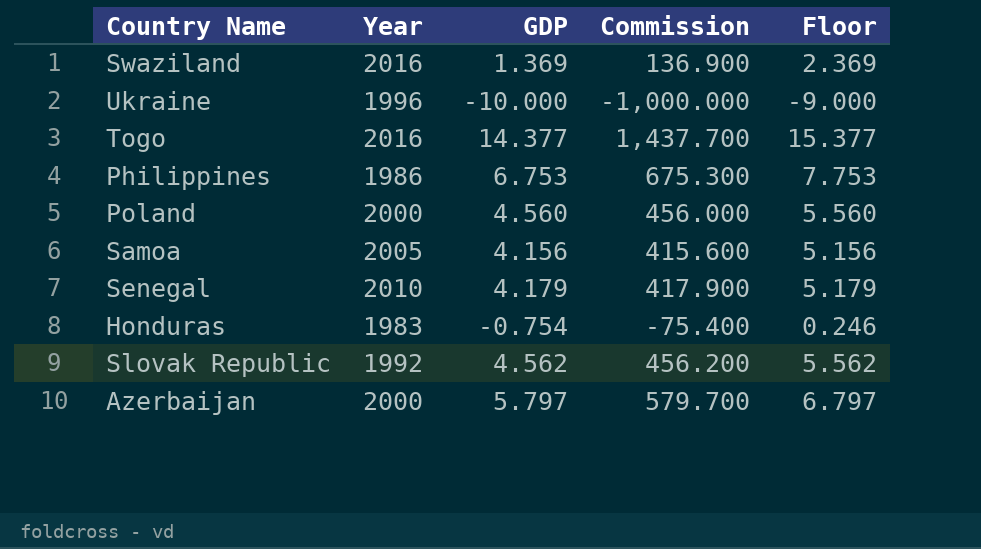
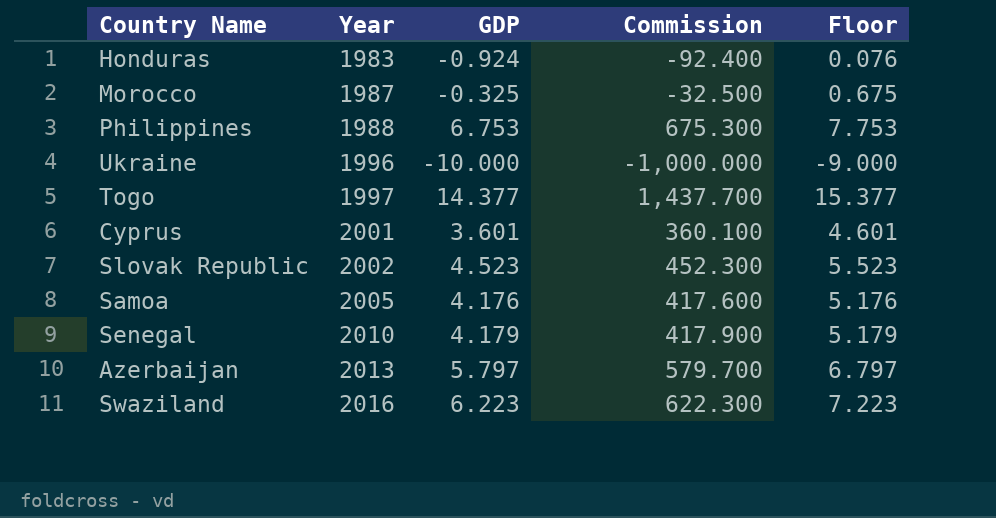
row order: none -> Year ascending
row Poland: 2000 | 4.560 | 456.000 | 5.560 -> none
Honduras | GDP: -0.754 -> -0.924
Honduras | Commission: -75.400 -> -92.400
Honduras | Floor: 0.246 -> 0.076
row Morocco: none -> 1987 | -0.325 | -32.500 | 0.675
Philippines | Year: 1986 -> 1988
Togo | Year: 2016 -> 1997
row Cyprus: none -> 2001 | 3.601 | 360.100 | 4.601
Slovak Republic | Year: 1992 -> 2002
Slovak Republic | GDP: 4.562 -> 4.523
Slovak Republic | Commission: 456.200 -> 452.300
Slovak Republic | Floor: 5.562 -> 5.523
Samoa | GDP: 4.156 -> 4.176
Samoa | Commission: 415.600 -> 417.600
Samoa | Floor: 5.156 -> 5.176
Azerbaijan | Year: 2000 -> 2013
Swaziland | GDP: 1.369 -> 6.223
Swaziland | Commission: 136.900 -> 622.300
Swaziland | Floor: 2.369 -> 7.223

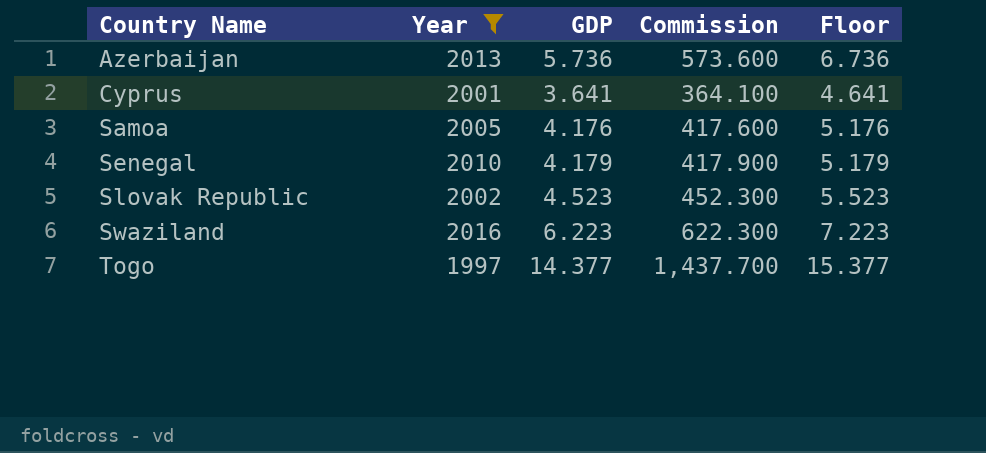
filter: none -> Year >= 1997
row order: Year ascending -> Country Name ascending
Azerbaijan | GDP: 5.797 -> 5.736
Azerbaijan | Commission: 579.700 -> 573.600
Azerbaijan | Floor: 6.797 -> 6.736
Cyprus | GDP: 3.601 -> 3.641
Cyprus | Commission: 360.100 -> 364.100
Cyprus | Floor: 4.601 -> 4.641

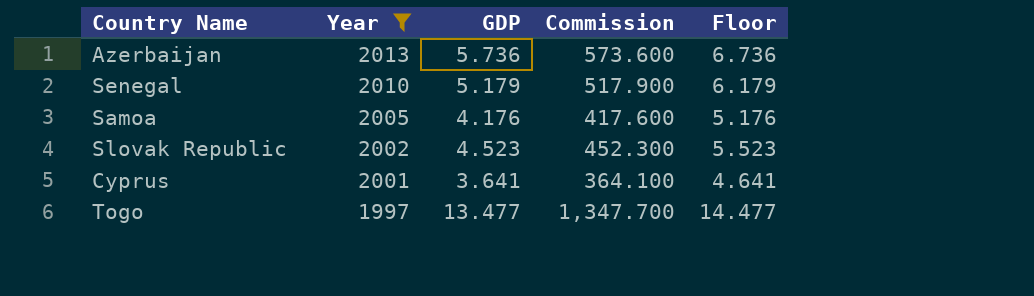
row order: Country Name ascending -> Year descending
row Swaziland: 2016 | 6.223 | 622.300 | 7.223 -> none
Senegal | GDP: 4.179 -> 5.179
Senegal | Commission: 417.900 -> 517.900
Senegal | Floor: 5.179 -> 6.179
Togo | GDP: 14.377 -> 13.477
Togo | Commission: 1,437.700 -> 1,347.700
Togo | Floor: 15.377 -> 14.477

